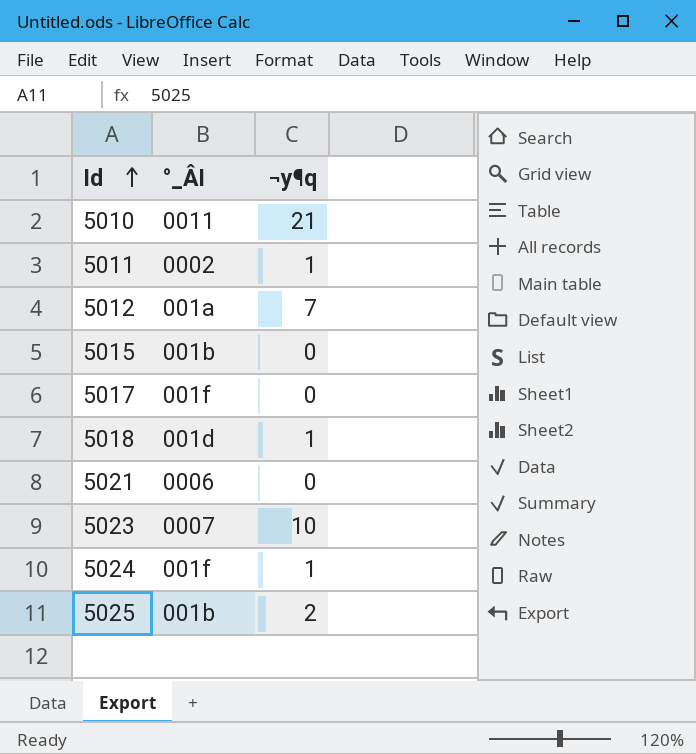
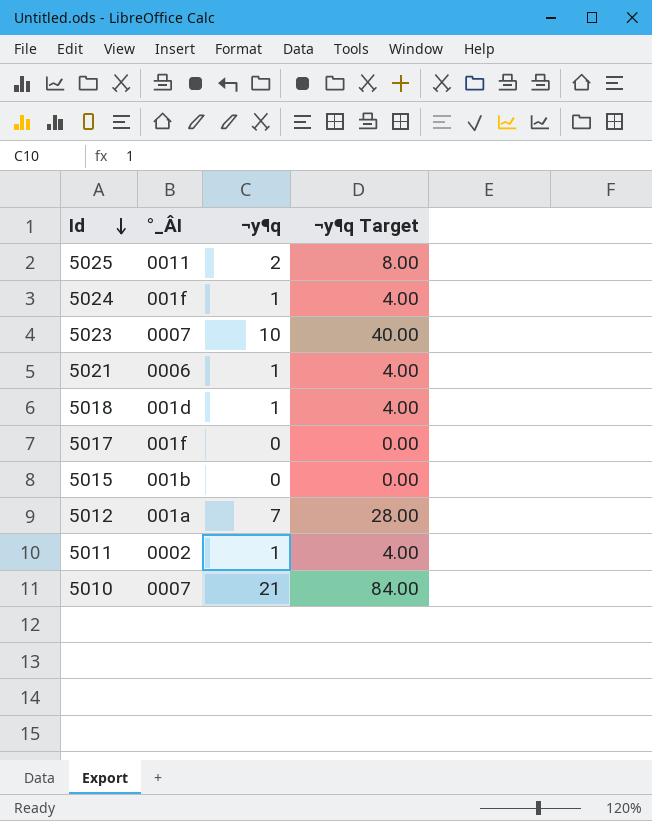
row order: Id ascending -> Id descending
column ¬y¶q Target | formula: none -> [¬y¶q] * 4
5025 | °_ÂI: 001b -> 0011
5021 | ¬y¶q: 0 -> 1
5010 | °_ÂI: 0011 -> 0007

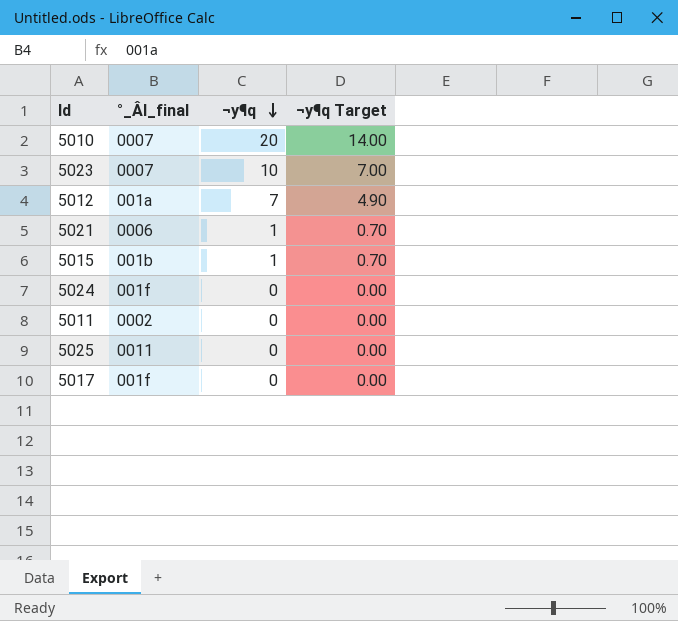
row order: Id descending -> ¬y¶q descending
column name: °_ÂI -> °_ÂI_final
column ¬y¶q Target | formula: [¬y¶q] * 4 -> [¬y¶q] * 0.7
row 5018: 001d | 1 | 4.00 -> none
5010 | ¬y¶q: 21 -> 20
5015 | ¬y¶q: 0 -> 1
5024 | ¬y¶q: 1 -> 0
5011 | ¬y¶q: 1 -> 0
5025 | ¬y¶q: 2 -> 0

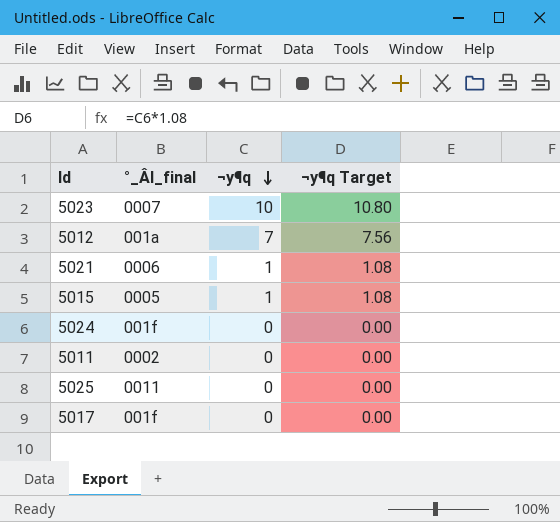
column ¬y¶q Target | formula: [¬y¶q] * 0.7 -> [¬y¶q] * 1.08
row 5010: 0007 | 20 | 14.00 -> none
5015 | °_ÂI_final: 001b -> 0005

